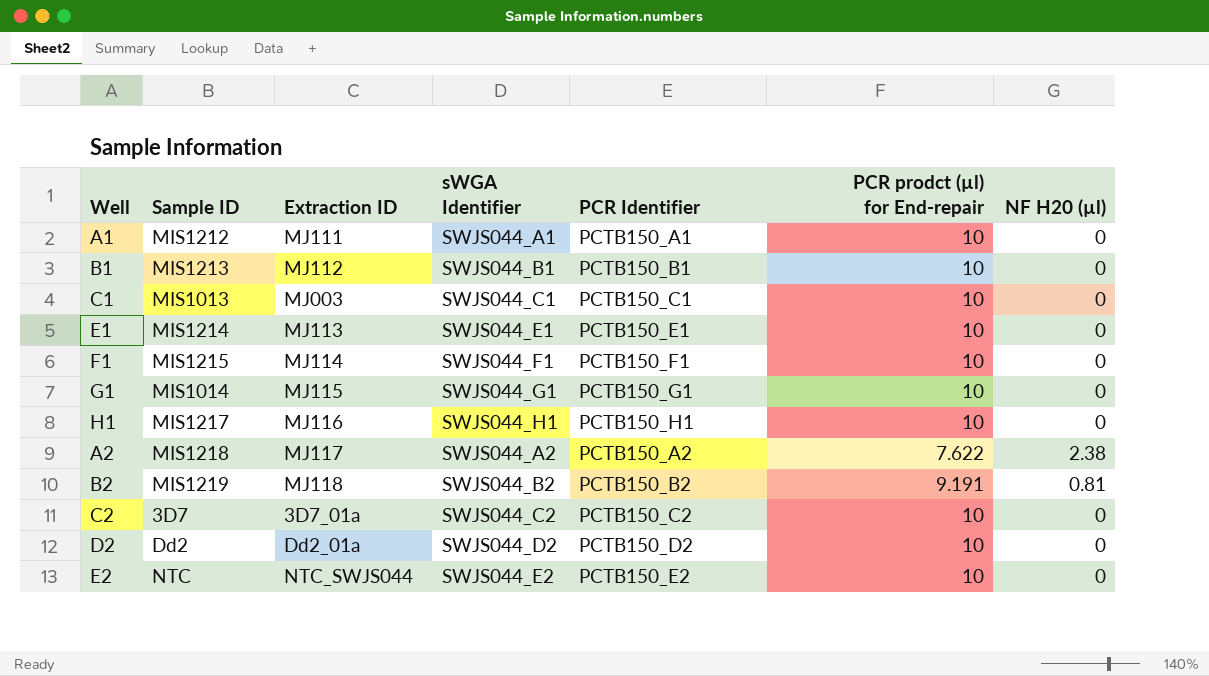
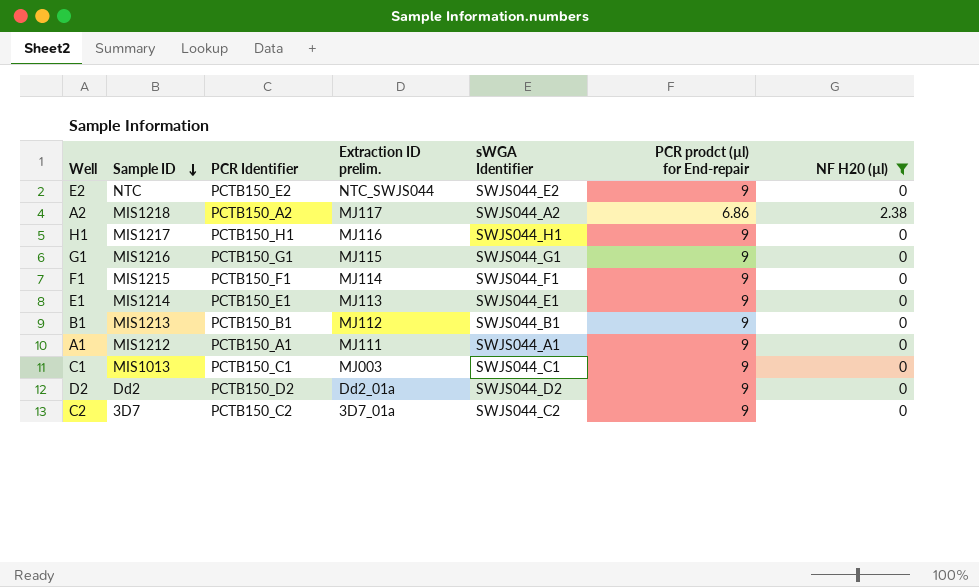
filter: none -> NF H20 (µl) != 0.81
row order: none -> Sample ID descending
column PCR Identifier | position: 5 -> 3
column name: Extraction ID -> Extraction ID prelim.
E2 | PCR prodct (µl) for End-repair: 10 -> 9
A2 | PCR prodct (µl) for End-repair: 7.622 -> 6.86
H1 | PCR prodct (µl) for End-repair: 10 -> 9
G1 | Sample ID: MIS1014 -> MIS1216
G1 | PCR prodct (µl) for End-repair: 10 -> 9
F1 | PCR prodct (µl) for End-repair: 10 -> 9
E1 | PCR prodct (µl) for End-repair: 10 -> 9
B1 | PCR prodct (µl) for End-repair: 10 -> 9
A1 | PCR prodct (µl) for End-repair: 10 -> 9
C1 | PCR prodct (µl) for End-repair: 10 -> 9
D2 | PCR prodct (µl) for End-repair: 10 -> 9
C2 | PCR prodct (µl) for End-repair: 10 -> 9

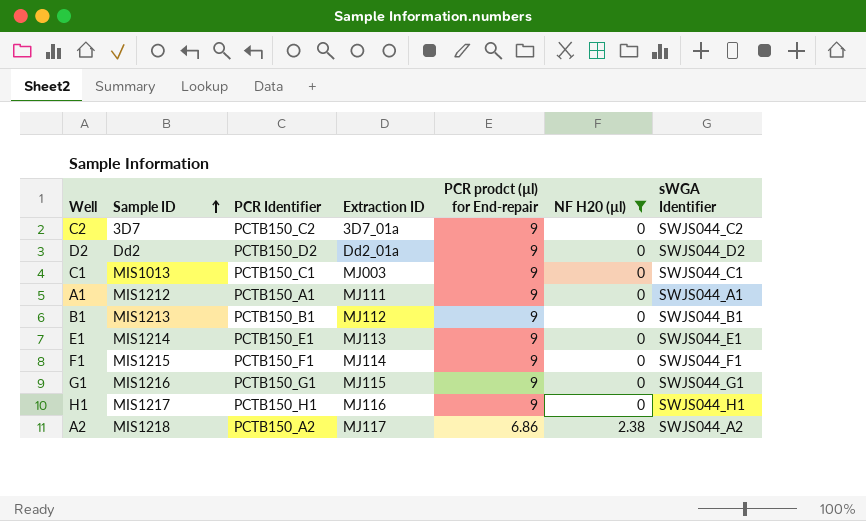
row order: Sample ID descending -> Sample ID ascending
column name: Extraction ID prelim. -> Extraction ID
column sWGA Identifier | position: 5 -> 7
row E2: NTC | PCTB150_E2 | NTC_SWJS044 | SWJS044_E2 | 9 | 0 -> none

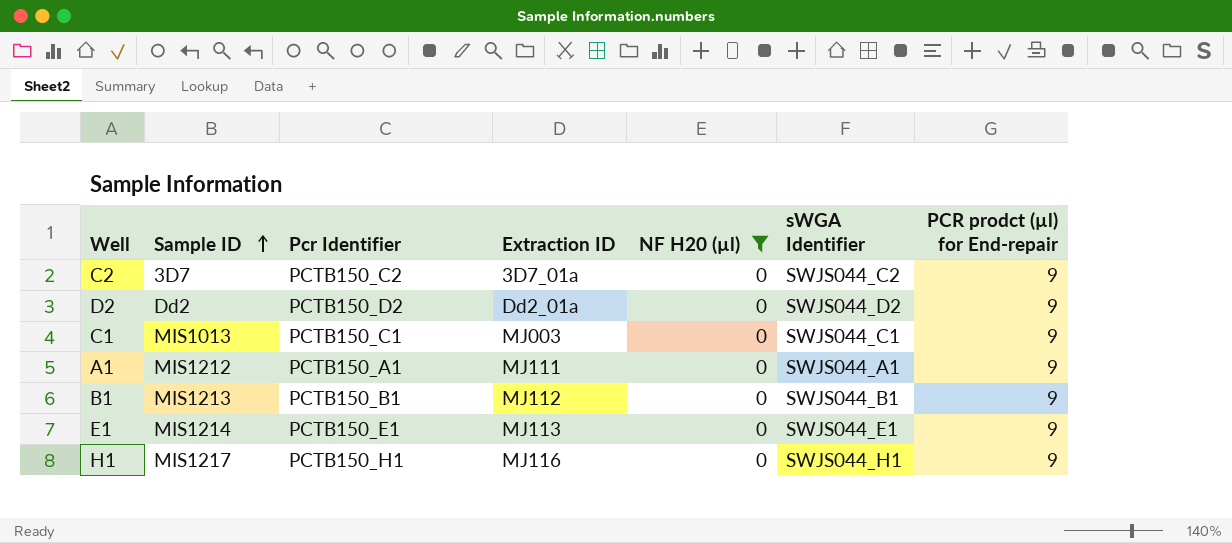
column name: PCR Identifier -> Pcr Identifier
column PCR prodct (µl) for End-repair | position: 5 -> 7
row F1: MIS1215 | PCTB150_F1 | MJ114 | 9 | 0 | SWJS044_F1 -> none
row G1: MIS1216 | PCTB150_G1 | MJ115 | 9 | 0 | SWJS044_G1 -> none
row A2: MIS1218 | PCTB150_A2 | MJ117 | 6.86 | 2.38 | SWJS044_A2 -> none

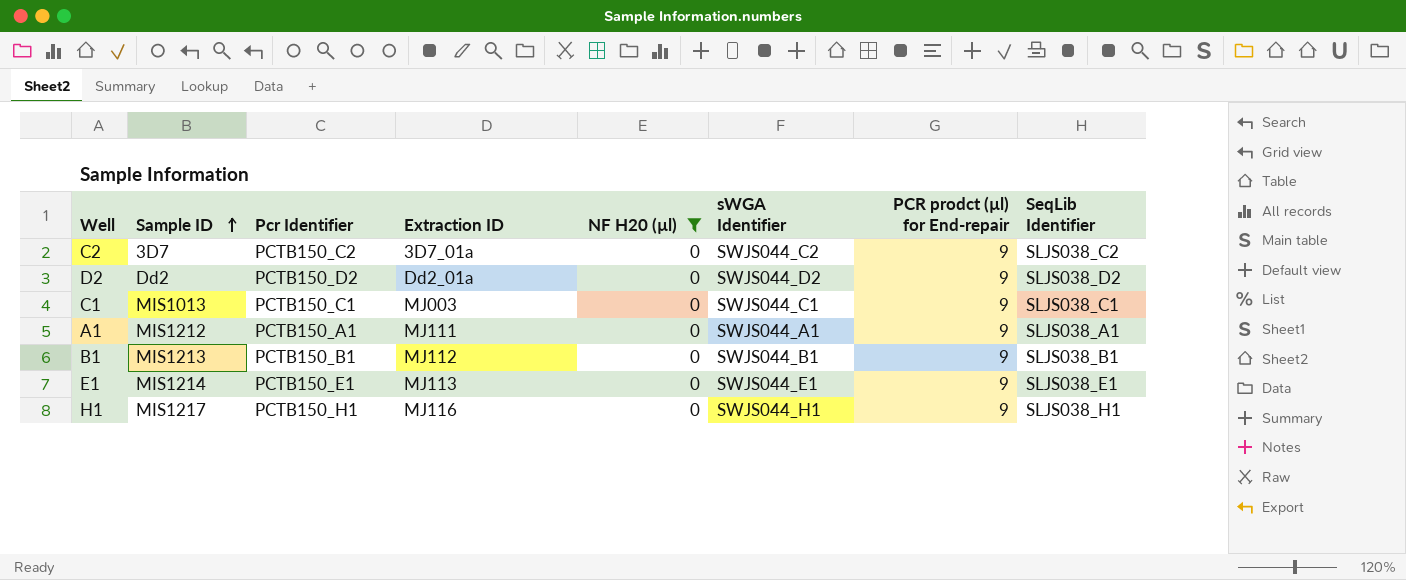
column SeqLib Identifier | position: none -> 8

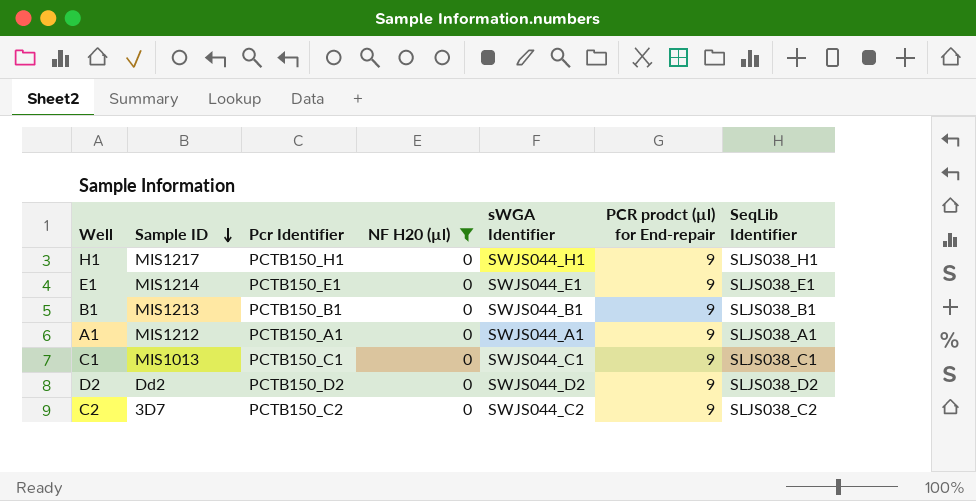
row order: Sample ID ascending -> Sample ID descending
column Extraction ID | position: 4 -> none

